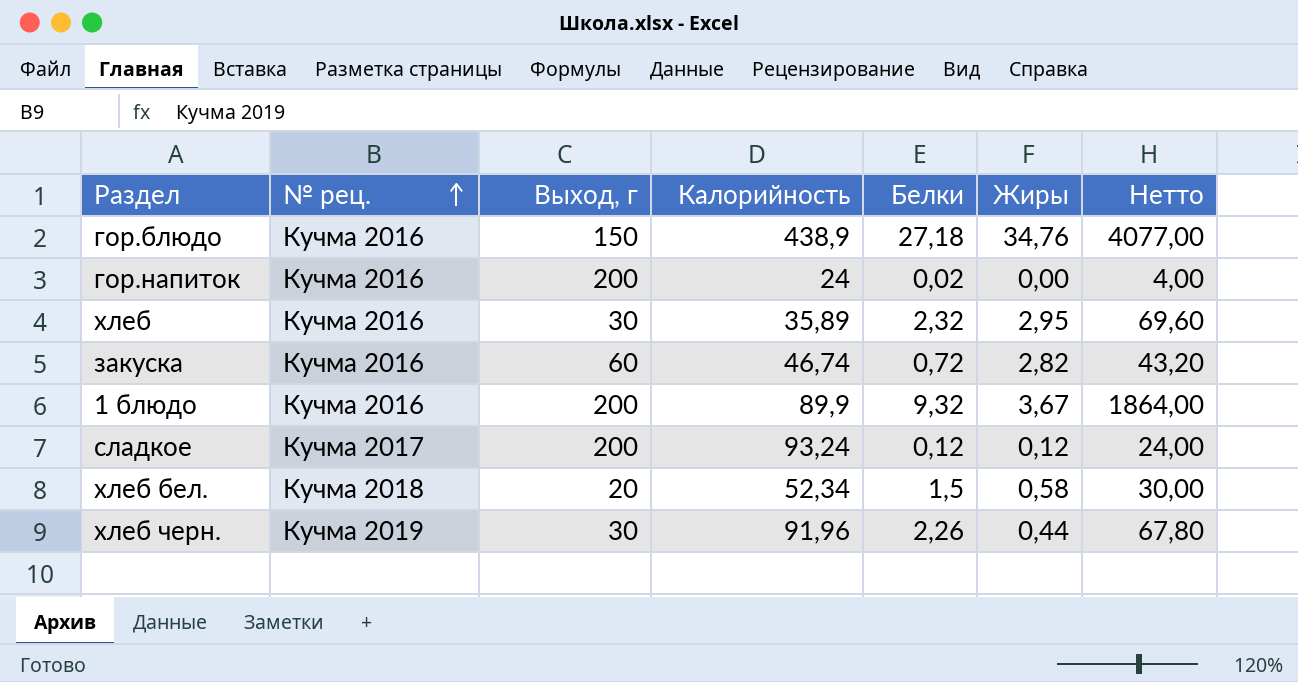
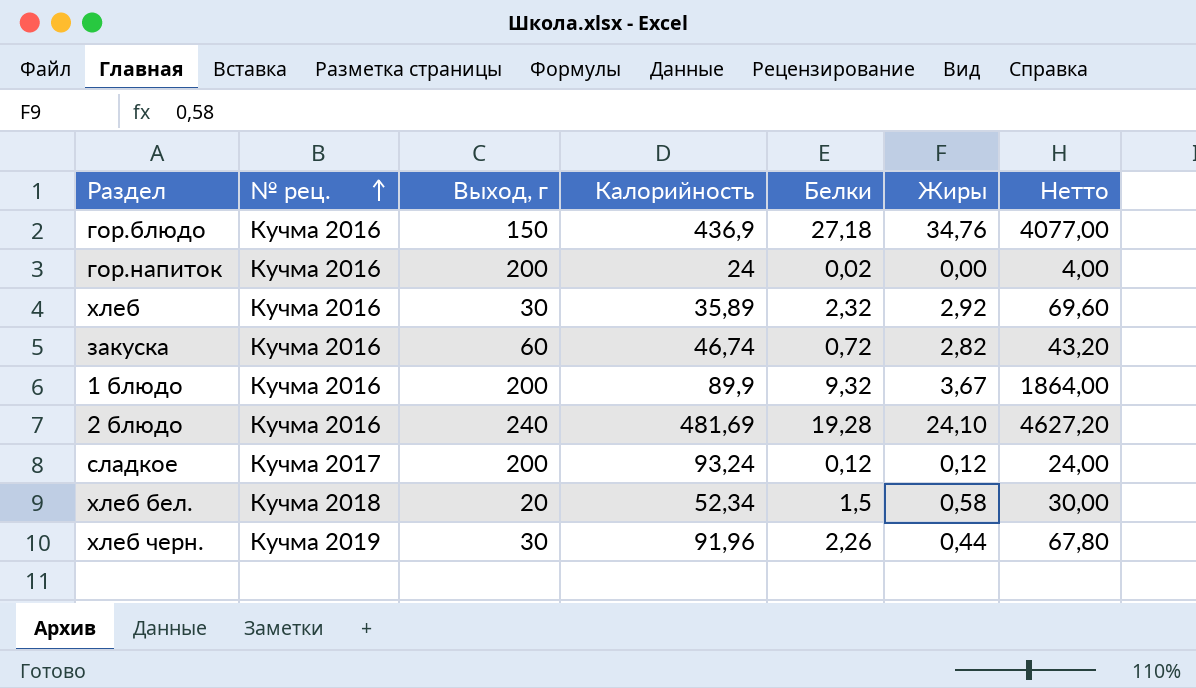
гор.блюдо | Калорийность: 438,9 -> 436,9
хлеб | Жиры: 2,95 -> 2,92
row 2 блюдо: none -> Кучма 2016 | 240 | 481,69 | 19,28 | 24,10 | 4627,20

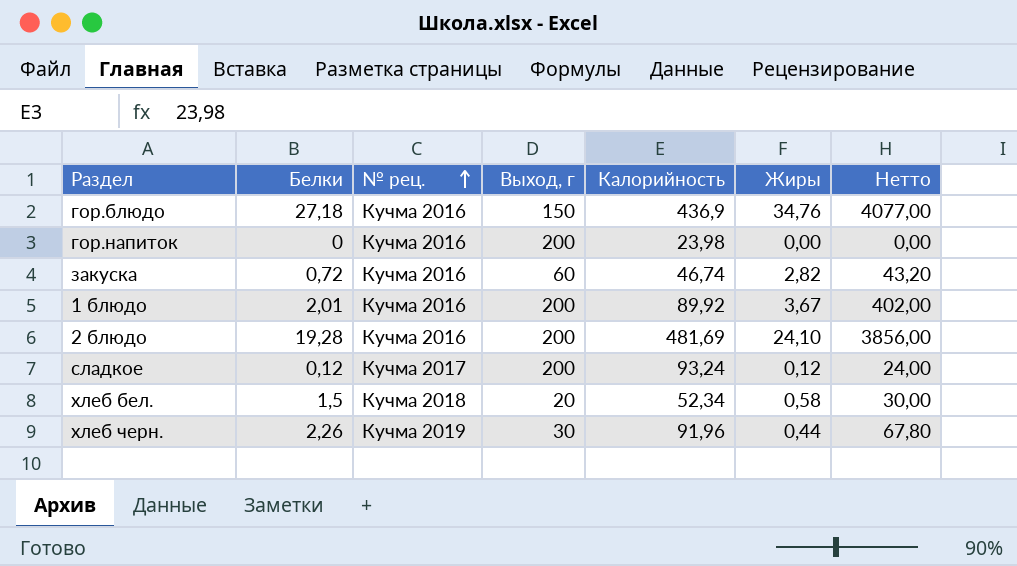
column Белки | position: 5 -> 2
row хлеб: Кучма 2016 | 30 | 35,89 | 2,32 | 2,92 | 69,60 -> none
гор.напиток | Белки: 0,02 -> 0
гор.напиток | Калорийность: 24 -> 23,98
гор.напиток | Нетто: 4,00 -> 0,00
1 блюдо | Белки: 9,32 -> 2,01
1 блюдо | Калорийность: 89,9 -> 89,92
1 блюдо | Нетто: 1864,00 -> 402,00
2 блюдо | Выход, г: 240 -> 200
2 блюдо | Нетто: 4627,20 -> 3856,00

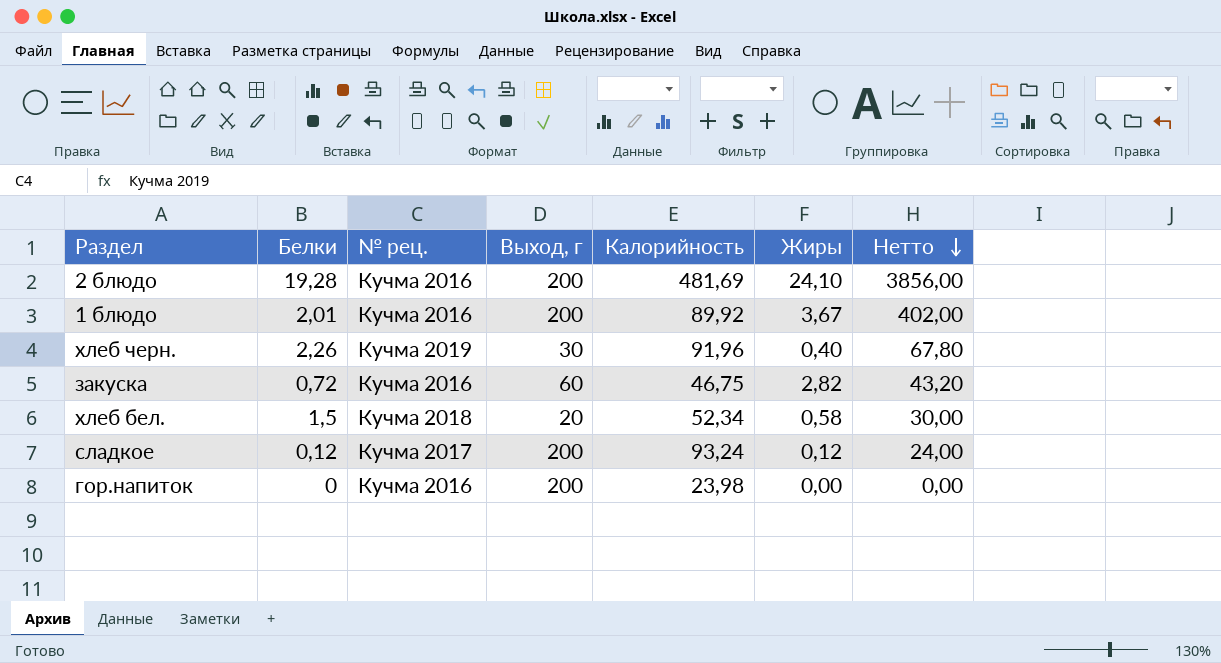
row order: № рец. ascending -> Нетто descending
row гор.блюдо: 27,18 | Кучма 2016 | 150 | 436,9 | 34,76 | 4077,00 -> none
хлеб черн. | Жиры: 0,44 -> 0,40
закуска | Калорийность: 46,74 -> 46,75

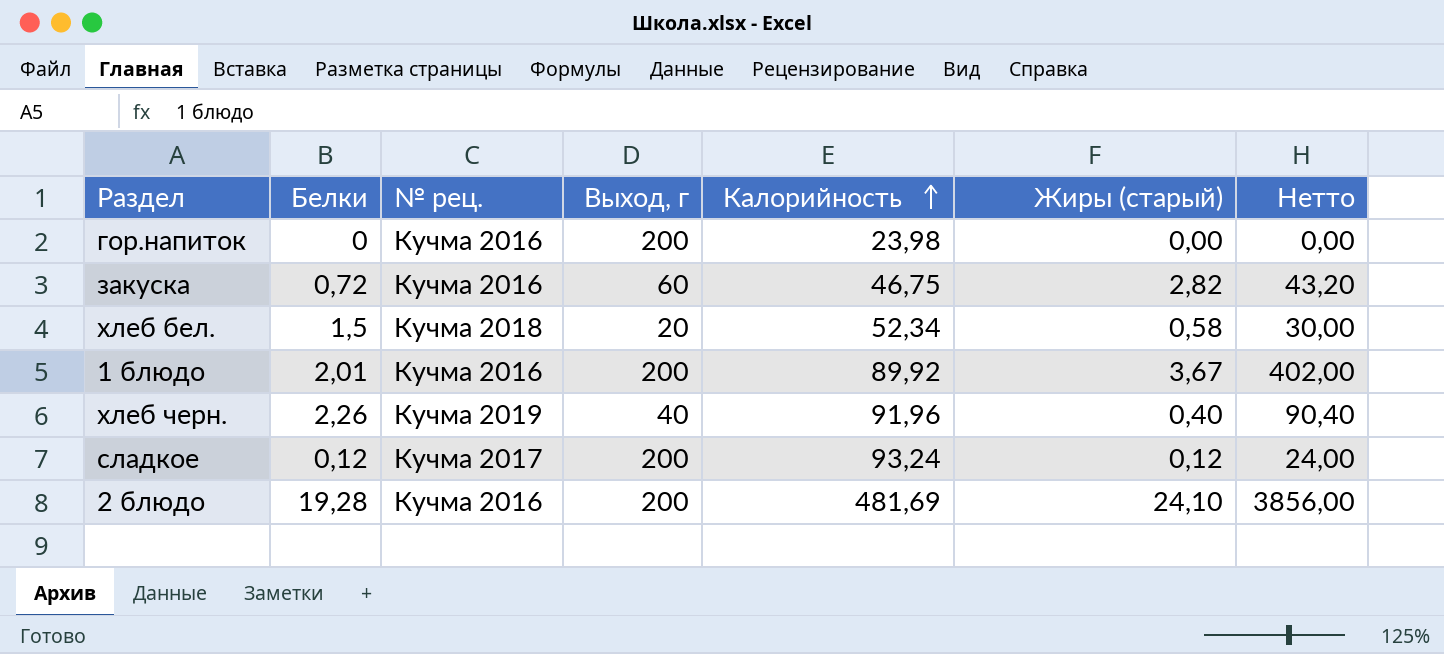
row order: Нетто descending -> Калорийность ascending
column name: Жиры -> Жиры (старый)
хлеб черн. | Выход, г: 30 -> 40
хлеб черн. | Нетто: 67,80 -> 90,40

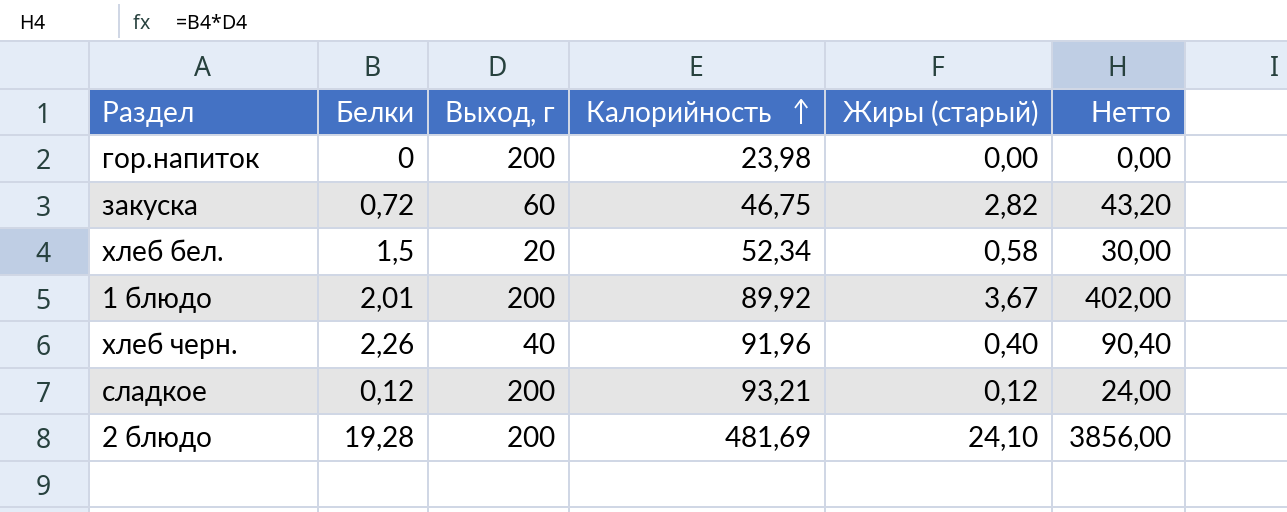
column № рец. | position: 3 -> none
сладкое | Калорийность: 93,24 -> 93,21

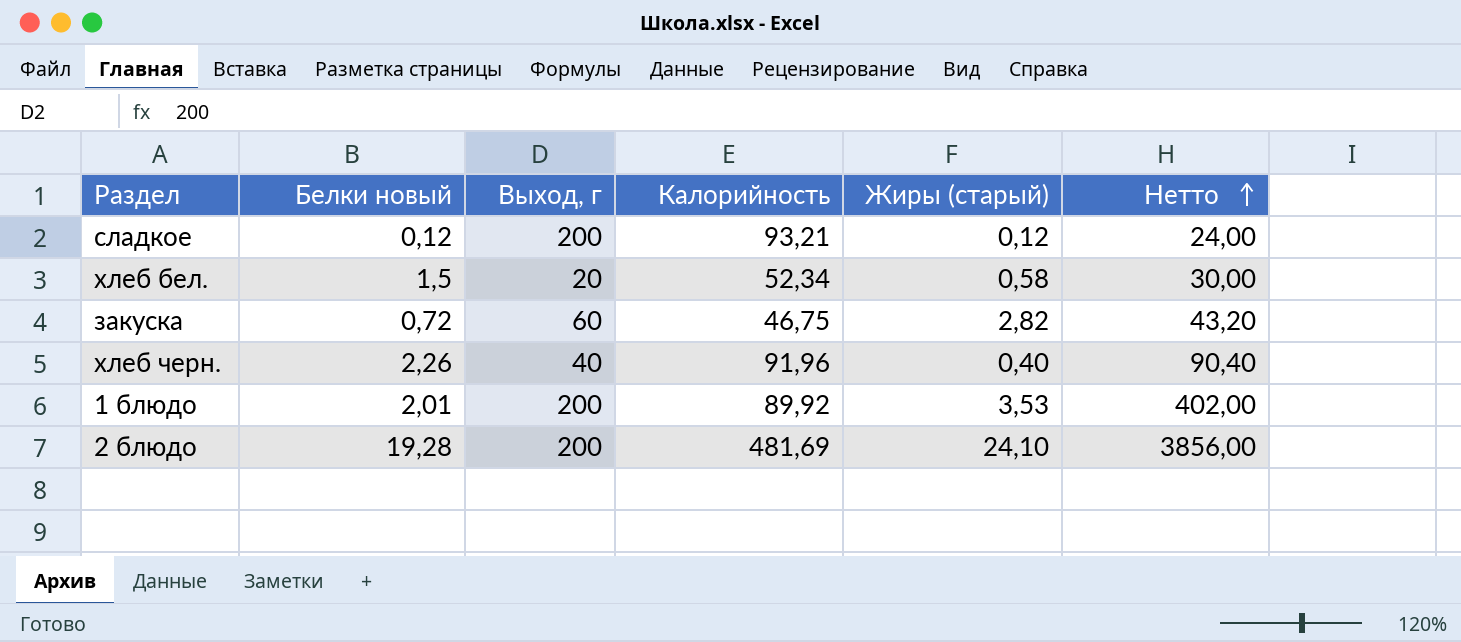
row order: Калорийность ascending -> Нетто ascending
column name: Белки -> Белки новый
row гор.напиток: 0 | 200 | 23,98 | 0,00 | 0,00 -> none
1 блюдо | Жиры (старый): 3,67 -> 3,53

